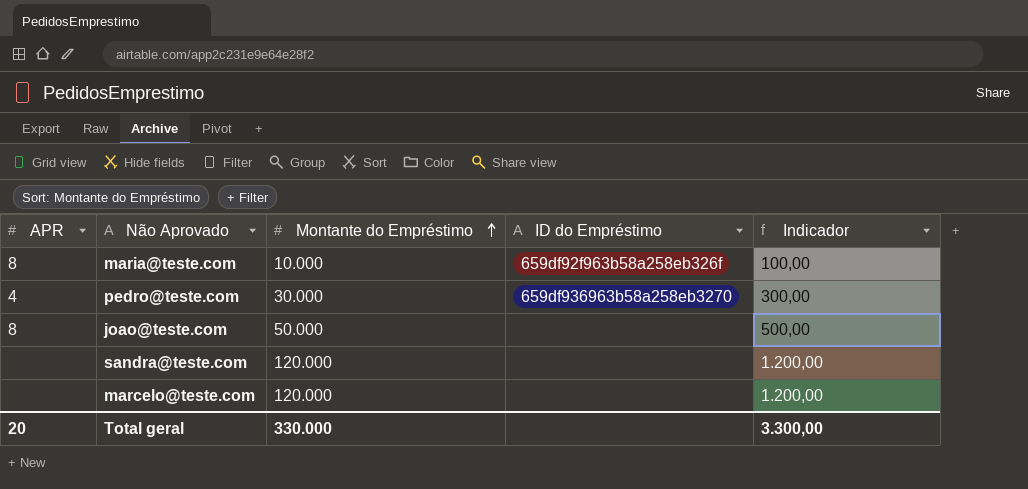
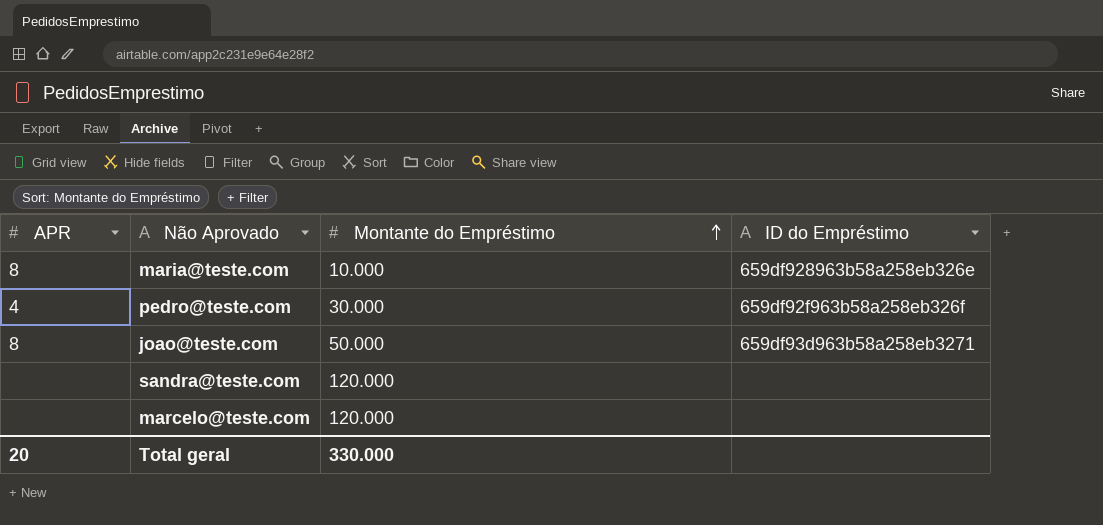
column Indicador | formula: [Montante do Empréstimo] * 0,01 -> none
maria@teste.com | ID do Empréstimo: 659df92f963b58a258eb326f -> 659df928963b58a258eb326e
pedro@teste.com | ID do Empréstimo: 659df936963b58a258eb3270 -> 659df92f963b58a258eb326f
joao@teste.com | ID do Empréstimo: none -> 659df93d963b58a258eb3271

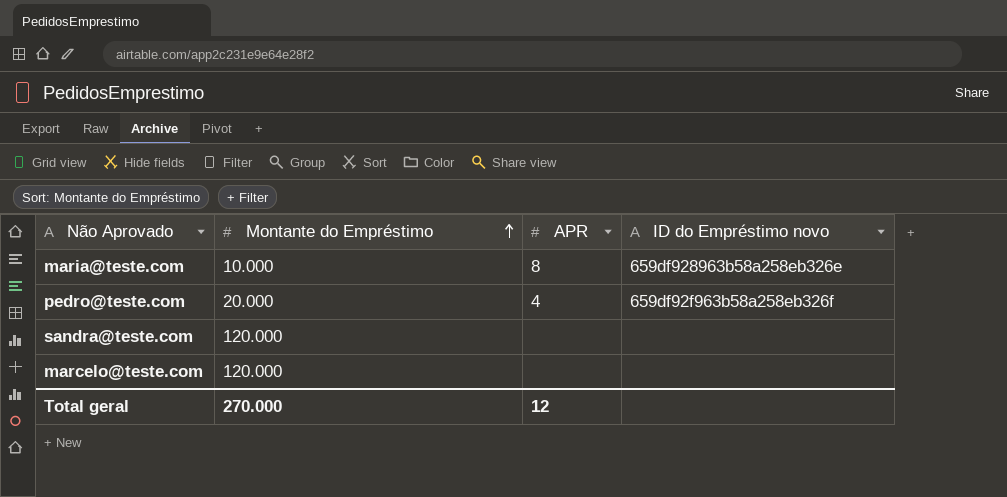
column APR | position: 1 -> 3
column name: ID do Empréstimo -> ID do Empréstimo novo
row joao@teste.com: 8 | 50.000 | 659df93d963b58a258eb3271 -> none
pedro@teste.com | Montante do Empréstimo: 30.000 -> 20.000
Total geral | Montante do Empréstimo: 330.000 -> 270.000
Total geral | APR: 20 -> 12

